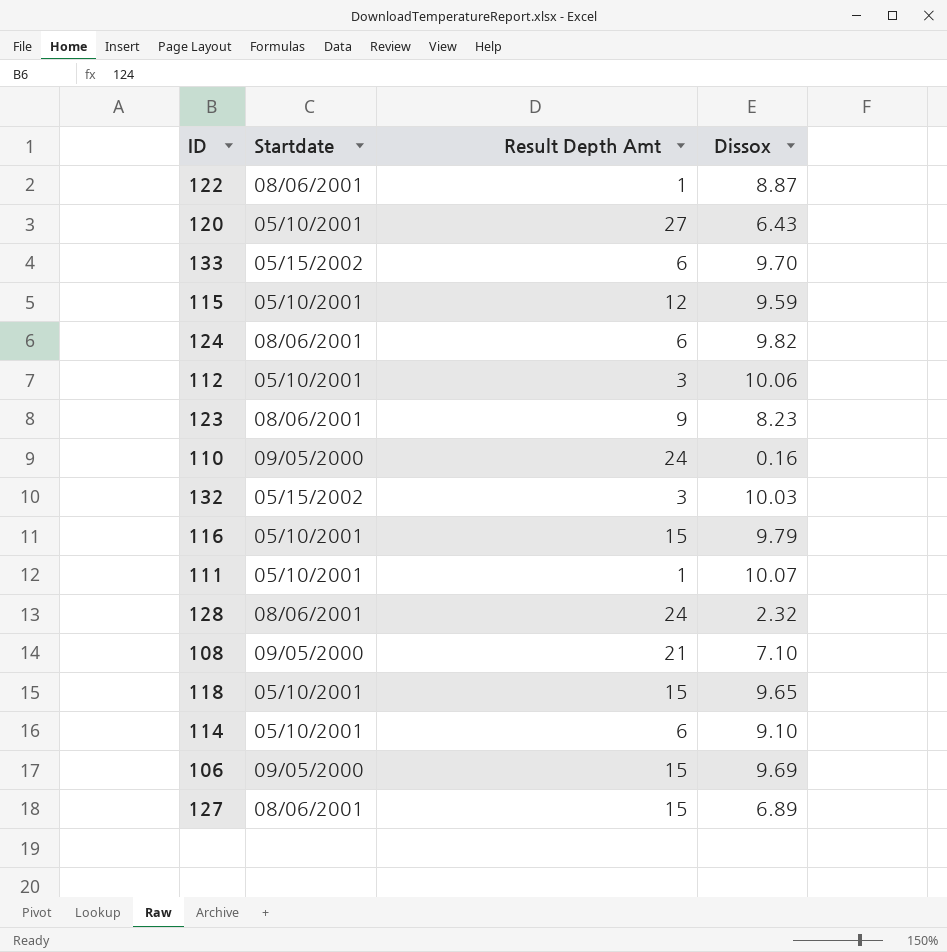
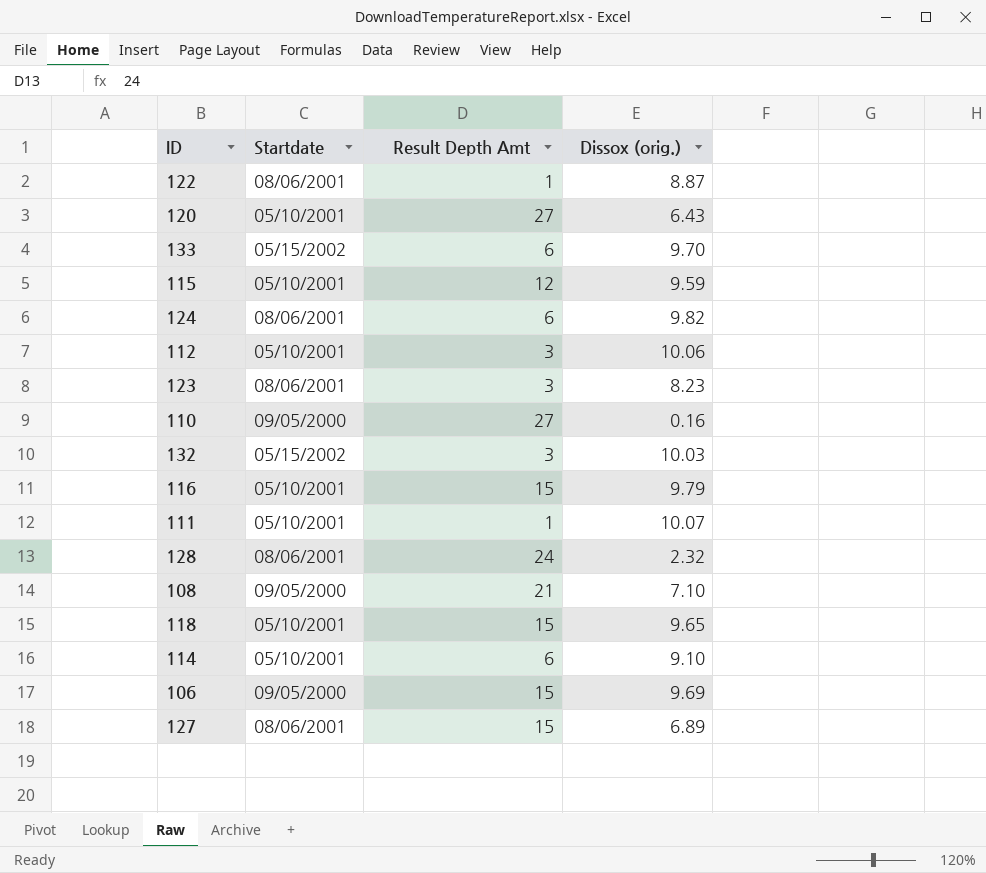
column name: Dissox -> Dissox (orig.)
123 | Result Depth Amt: 9 -> 3
110 | Result Depth Amt: 24 -> 27

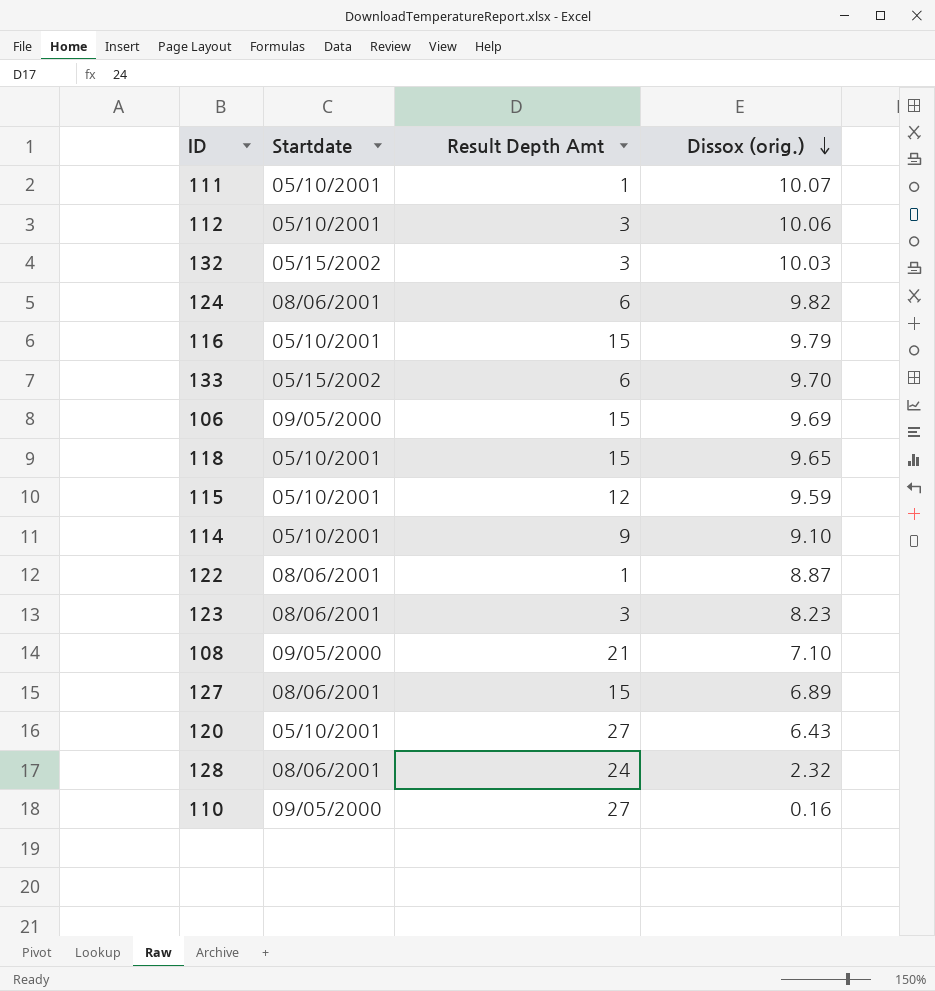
row order: none -> Dissox (orig.) descending
114 | Result Depth Amt: 6 -> 9

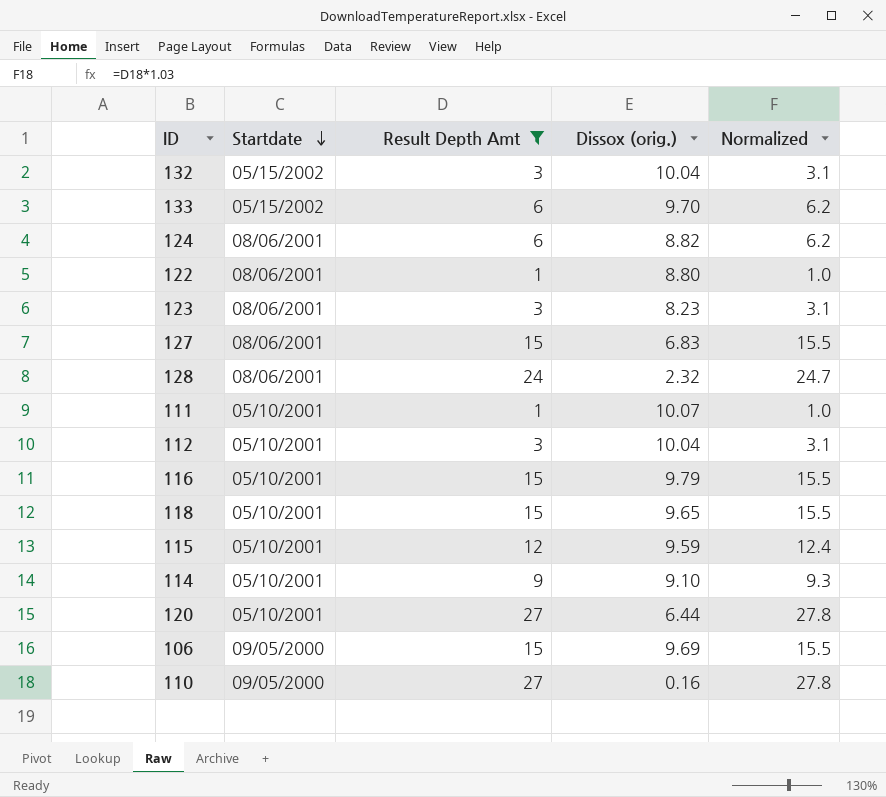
filter: none -> Result Depth Amt != 21
row order: Dissox (orig.) descending -> Startdate descending
column Normalized | formula: none -> [Result Depth Amt] * 1.03
132 | Dissox (orig.): 10.03 -> 10.04
124 | Dissox (orig.): 9.82 -> 8.82
122 | Dissox (orig.): 8.87 -> 8.80
127 | Dissox (orig.): 6.89 -> 6.83
112 | Dissox (orig.): 10.06 -> 10.04
120 | Dissox (orig.): 6.43 -> 6.44

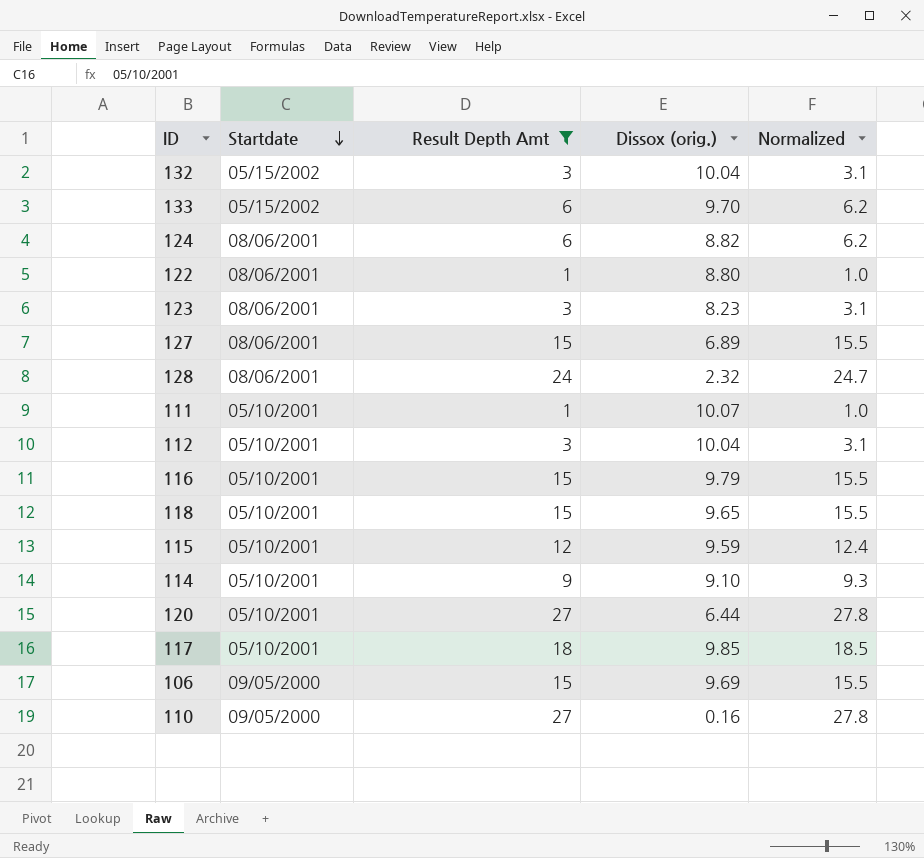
127 | Dissox (orig.): 6.83 -> 6.89
row 117: none -> 05/10/2001 | 18 | 9.85 | 18.5

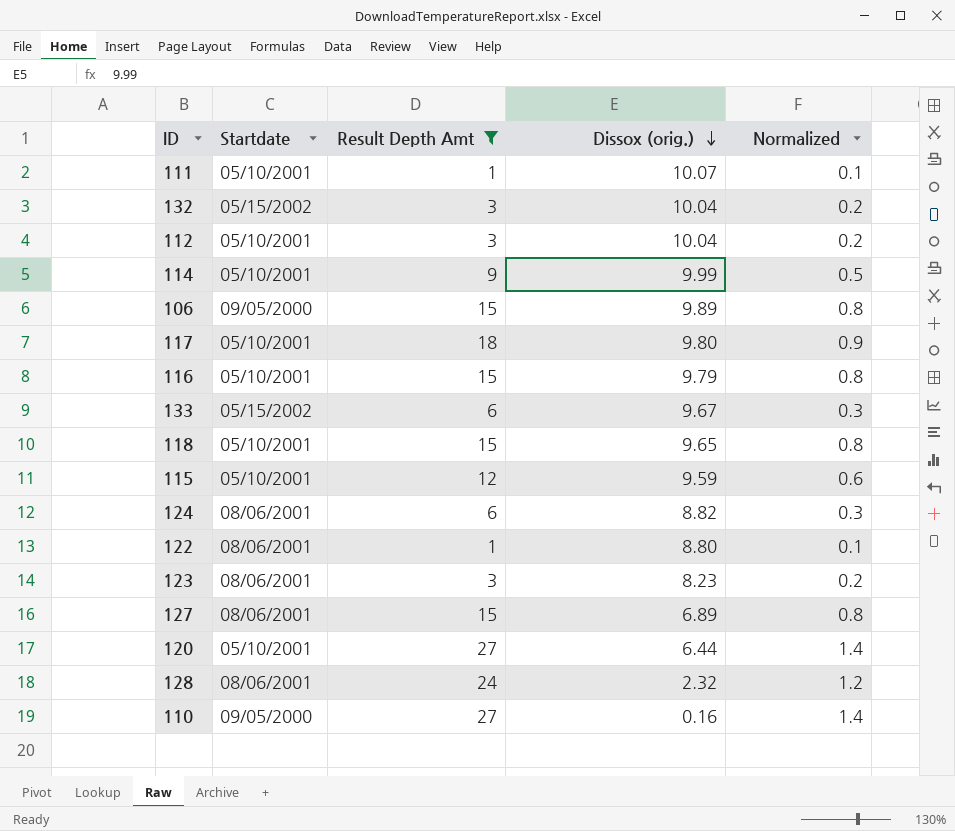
row order: Startdate descending -> Dissox (orig.) descending
column Normalized | formula: [Result Depth Amt] * 1.03 -> [Result Depth Amt] * 0.05
114 | Dissox (orig.): 9.10 -> 9.99
106 | Dissox (orig.): 9.69 -> 9.89
117 | Dissox (orig.): 9.85 -> 9.80
133 | Dissox (orig.): 9.70 -> 9.67

